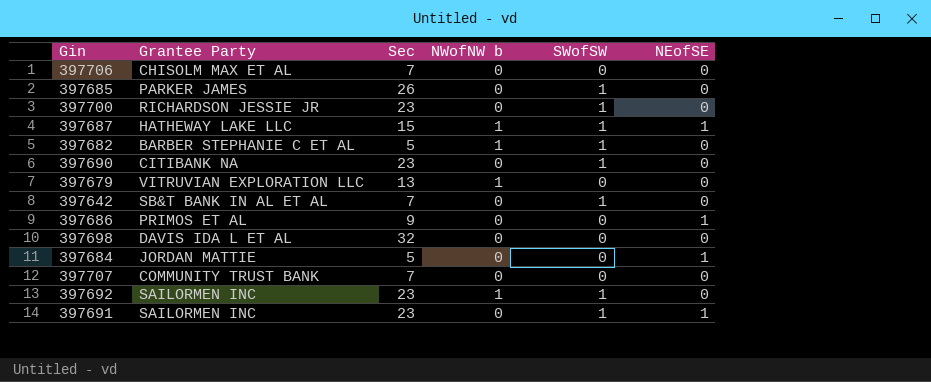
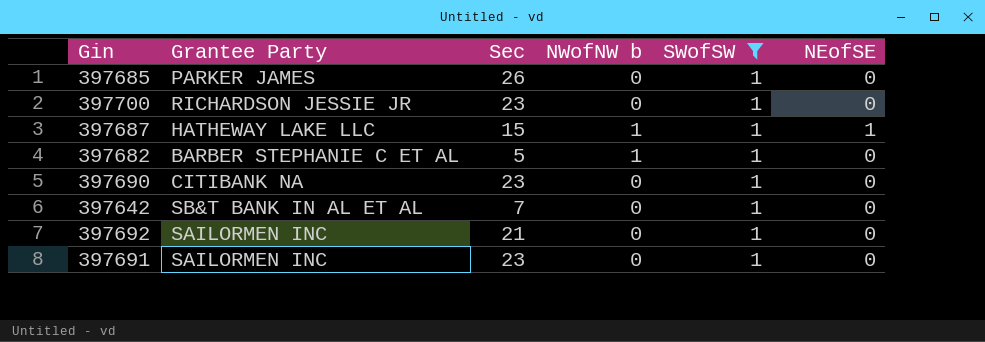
filter: none -> SWofSW = 1
397692 | Sec: 23 -> 21
397692 | NWofNW b: 1 -> 0
397691 | NEofSE: 1 -> 0

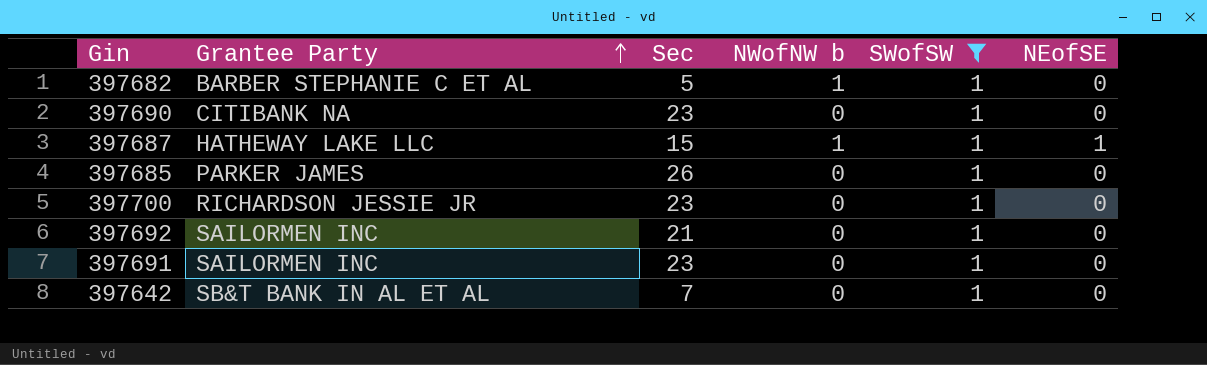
row order: none -> Grantee Party ascending

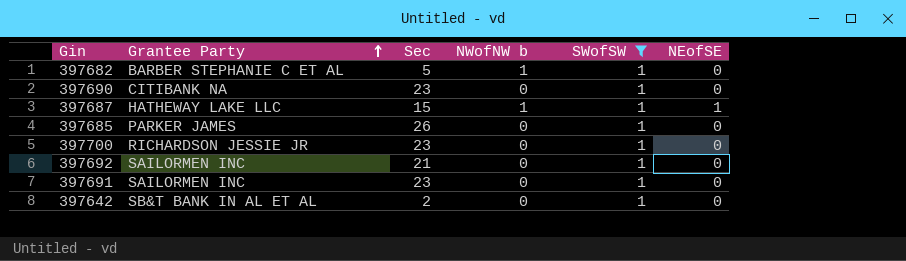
397642 | Sec: 7 -> 2

